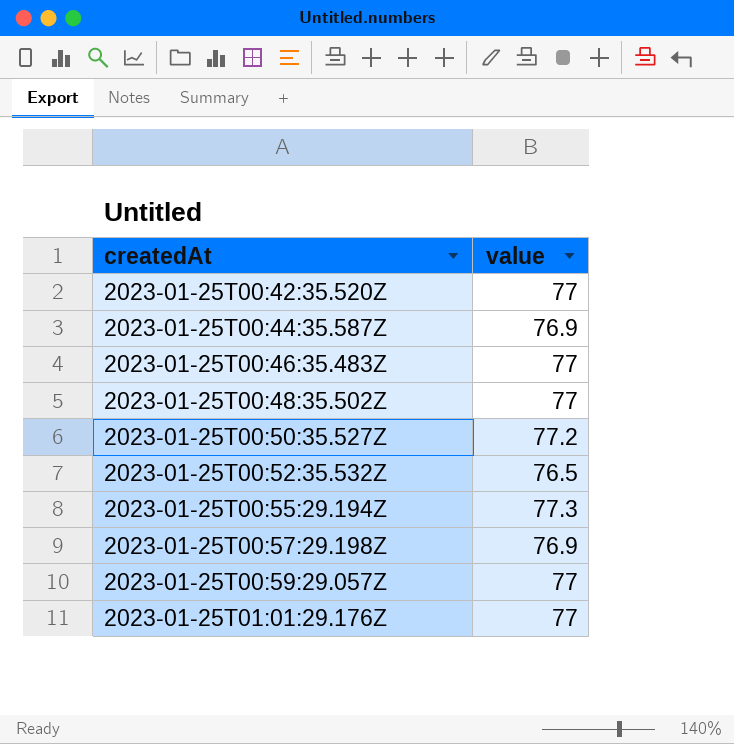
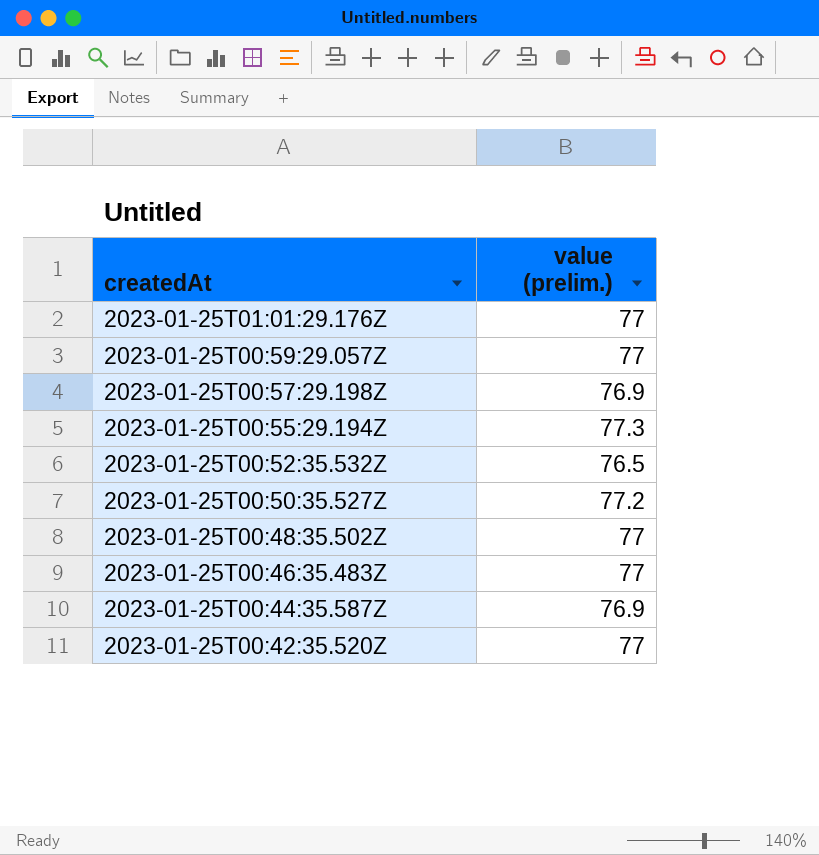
row order: createdAt ascending -> createdAt descending
column name: value -> value (prelim.)

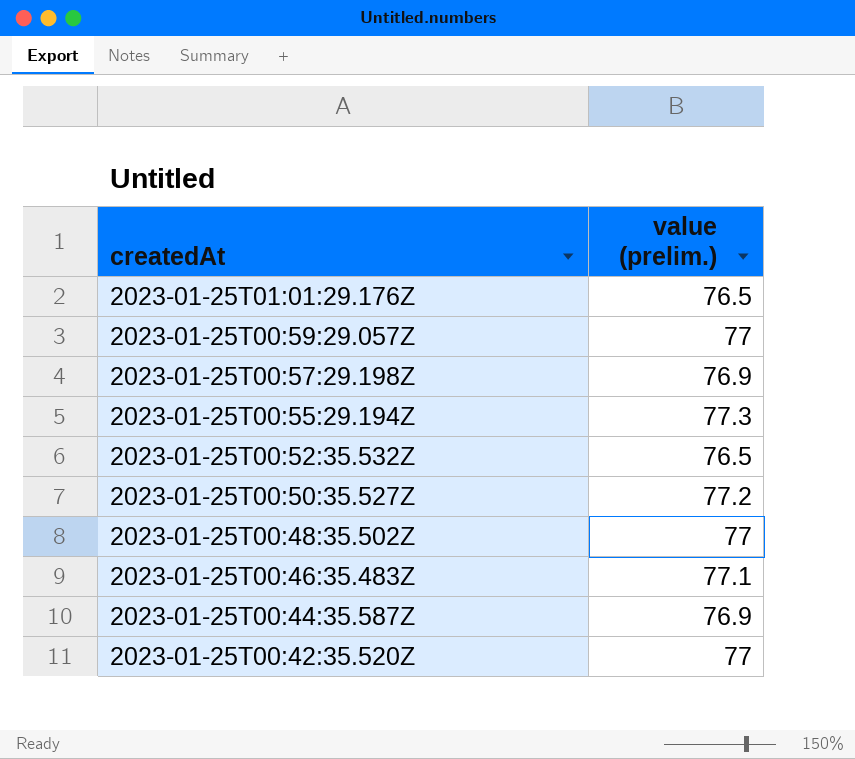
2023-01-25T01:01:29.176Z | value (prelim.): 77 -> 76.5
2023-01-25T00:46:35.483Z | value (prelim.): 77 -> 77.1

